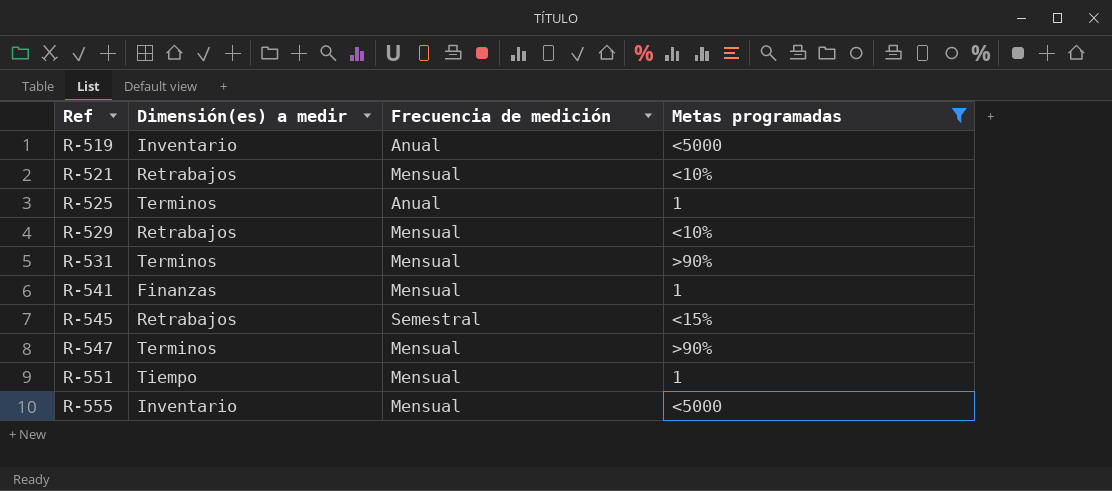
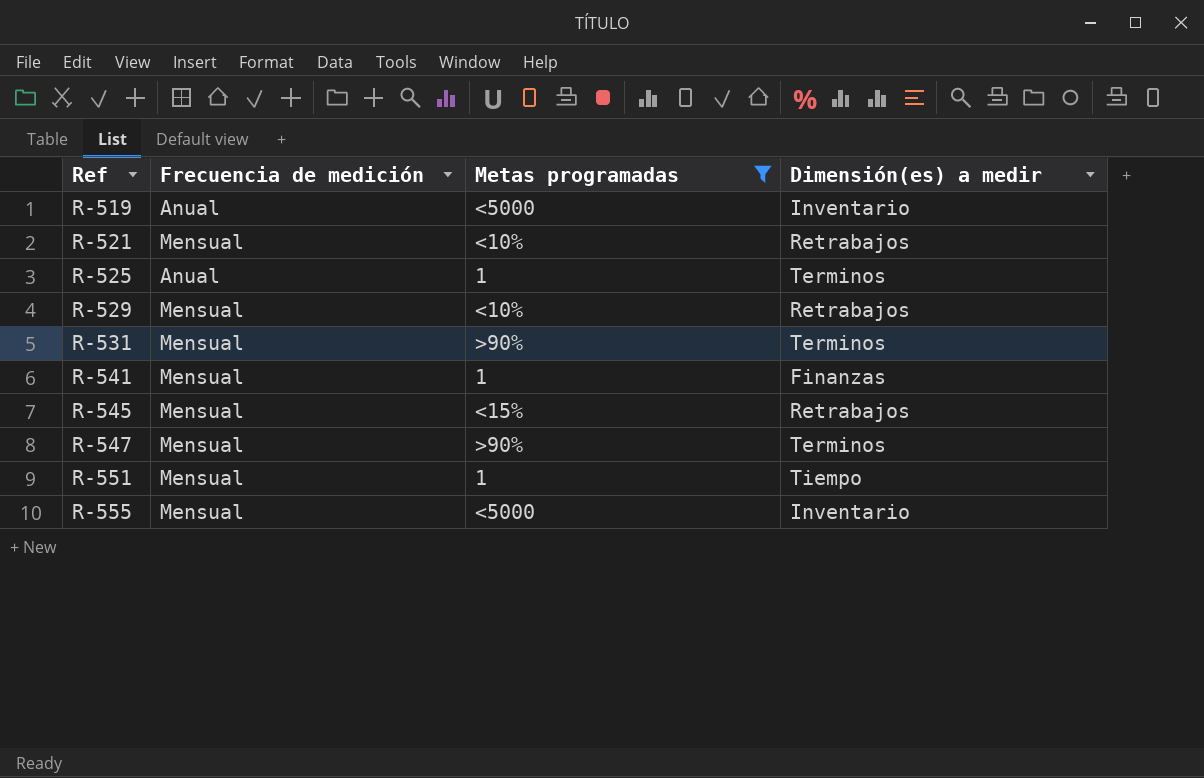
column Dimensión(es) a medir | position: 2 -> 4
R-545 | Frecuencia de medición: Semestral -> Mensual

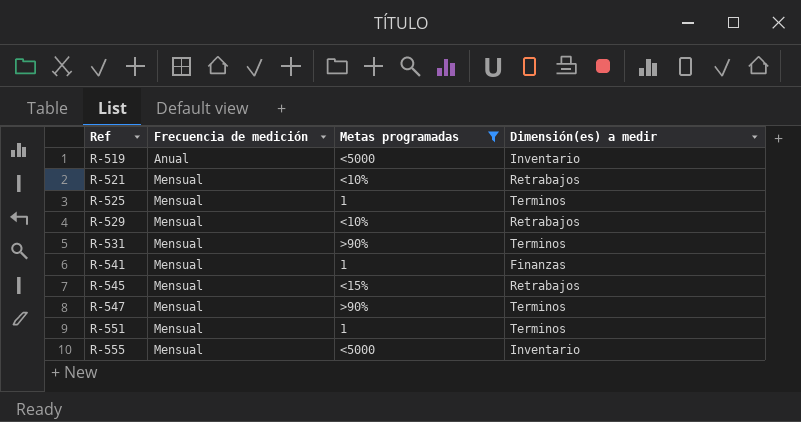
R-525 | Frecuencia de medición: Anual -> Mensual
R-551 | Dimensión(es) a medir: Tiempo -> Terminos

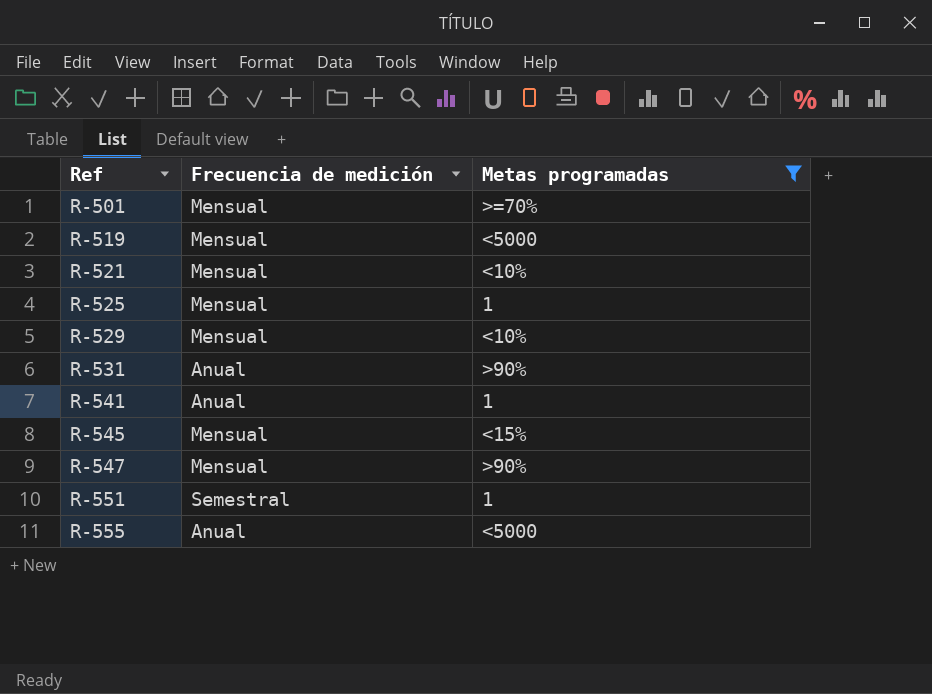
column Dimensión(es) a medir | position: 4 -> none
row R-501: none -> Mensual | >=70%
R-519 | Frecuencia de medición: Anual -> Mensual
R-531 | Frecuencia de medición: Mensual -> Anual
R-541 | Frecuencia de medición: Mensual -> Anual
R-551 | Frecuencia de medición: Mensual -> Semestral
R-555 | Frecuencia de medición: Mensual -> Anual

